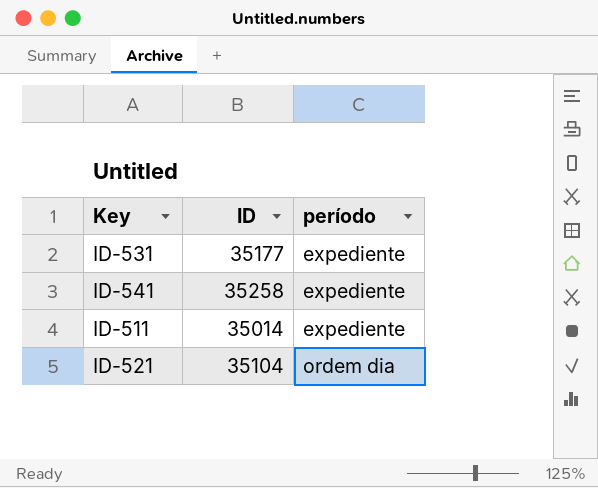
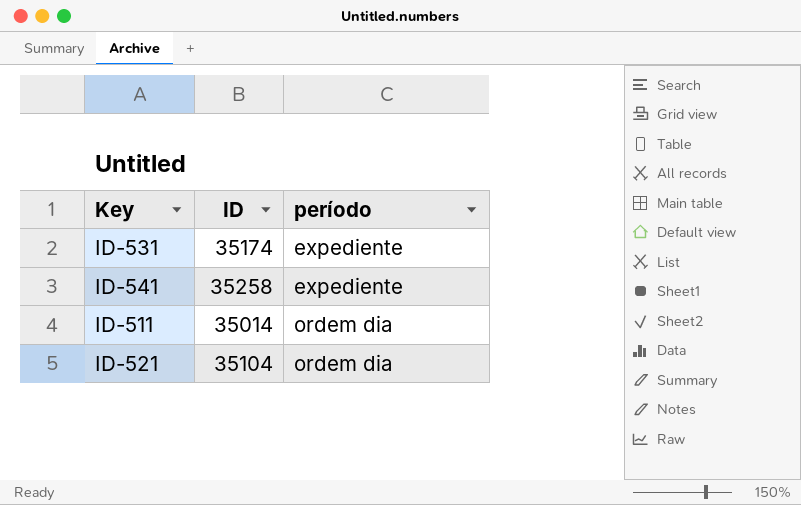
ID-531 | ID: 35177 -> 35174
ID-511 | período: expediente -> ordem dia

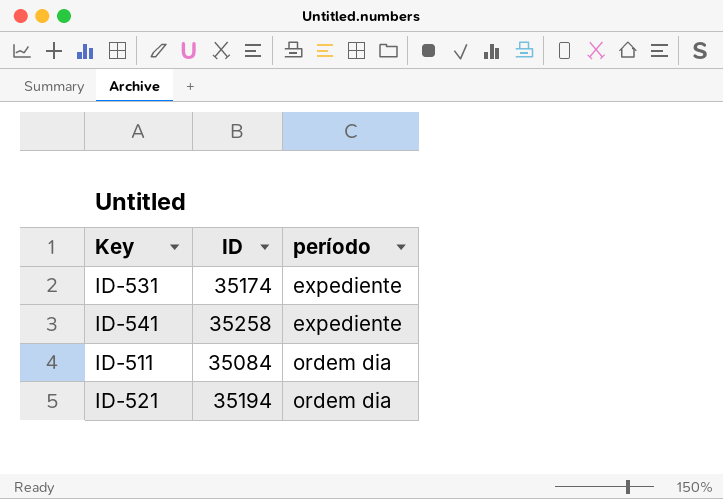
ID-511 | ID: 35014 -> 35084
ID-521 | ID: 35104 -> 35194

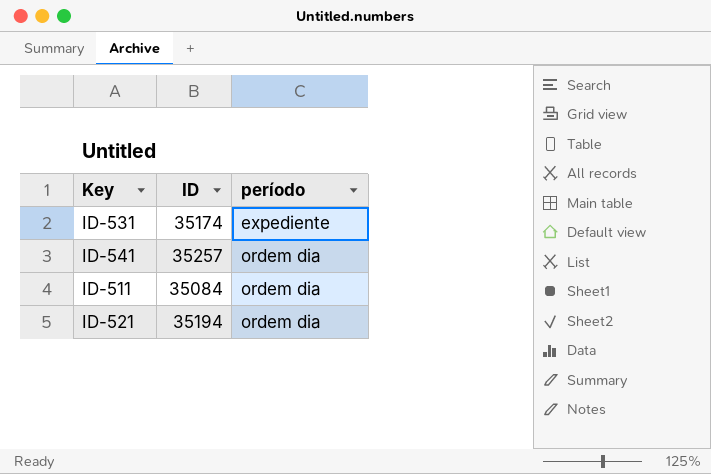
ID-541 | ID: 35258 -> 35257
ID-541 | período: expediente -> ordem dia

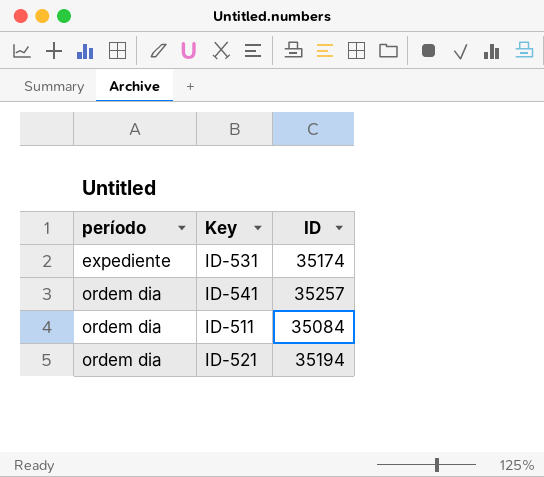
column período | position: 3 -> 1

